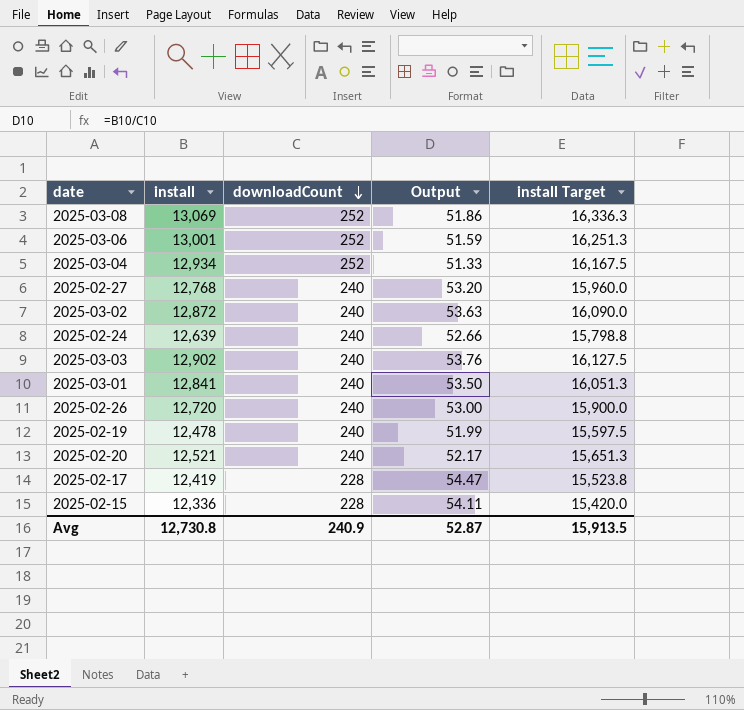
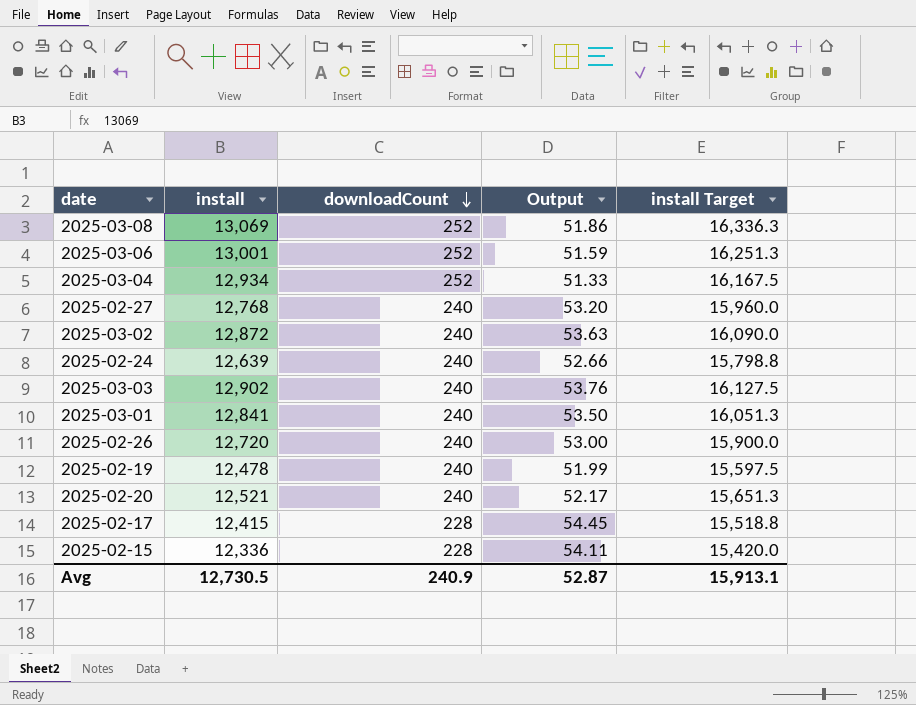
2025-02-17 | install: 12,419 -> 12,415
2025-02-17 | Output: 54.47 -> 54.45
2025-02-17 | install Target: 15,523.8 -> 15,518.8
Avg | install: 12,730.8 -> 12,730.5
Avg | install Target: 15,913.5 -> 15,913.1

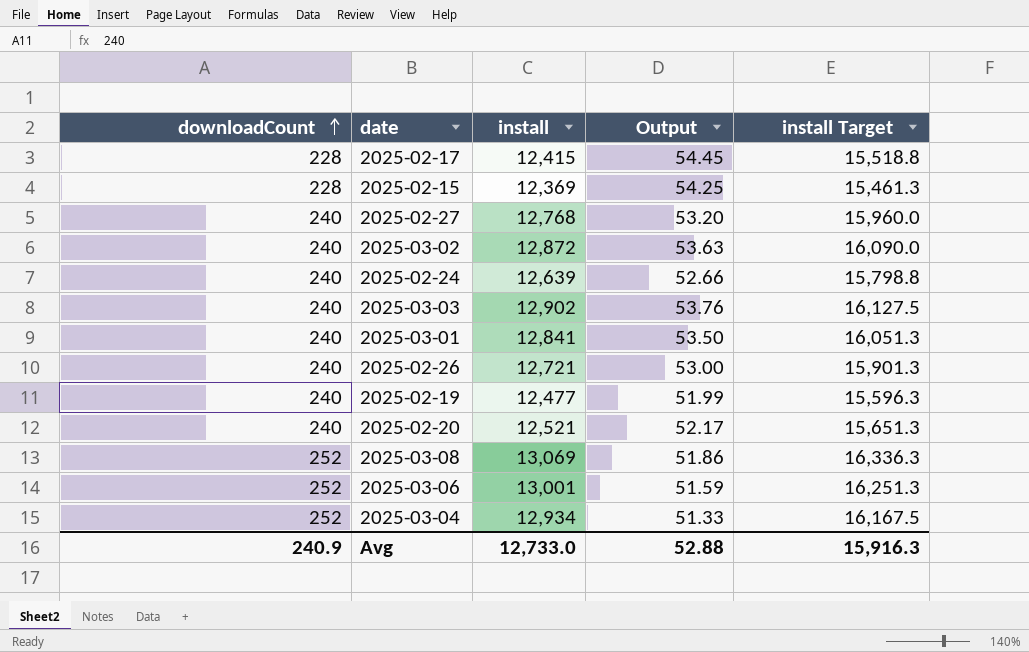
row order: downloadCount descending -> downloadCount ascending
column downloadCount | position: 3 -> 1
2025-02-15 | install: 12,336 -> 12,369
2025-02-15 | Output: 54.11 -> 54.25
2025-02-15 | install Target: 15,420.0 -> 15,461.3
2025-02-26 | install: 12,720 -> 12,721
2025-02-26 | install Target: 15,900.0 -> 15,901.3
2025-02-19 | install: 12,478 -> 12,477
2025-02-19 | install Target: 15,597.5 -> 15,596.3
Avg | install: 12,730.5 -> 12,733.0
Avg | Output: 52.87 -> 52.88
Avg | install Target: 15,913.1 -> 15,916.3

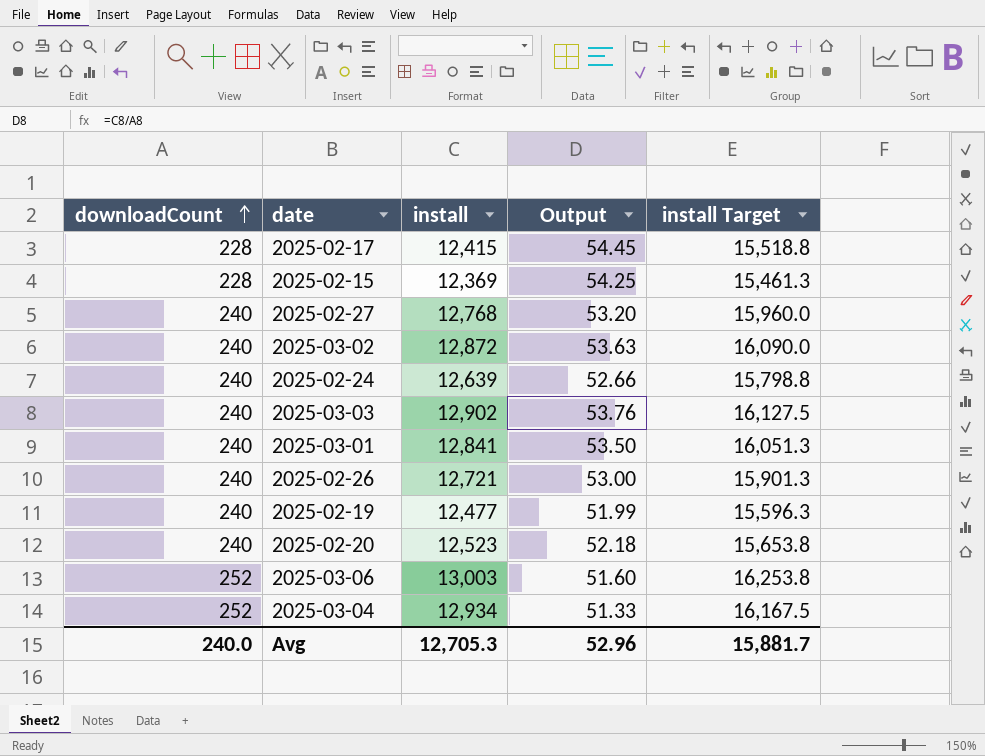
row 2025-03-08: 252 | 13,069 | 51.86 | 16,336.3 -> none
2025-02-20 | install: 12,521 -> 12,523
2025-02-20 | Output: 52.17 -> 52.18
2025-02-20 | install Target: 15,651.3 -> 15,653.8
2025-03-06 | install: 13,001 -> 13,003
2025-03-06 | Output: 51.59 -> 51.60
2025-03-06 | install Target: 16,251.3 -> 16,253.8
Avg | downloadCount: 240.9 -> 240.0
Avg | install: 12,733.0 -> 12,705.3
Avg | Output: 52.88 -> 52.96
Avg | install Target: 15,916.3 -> 15,881.7

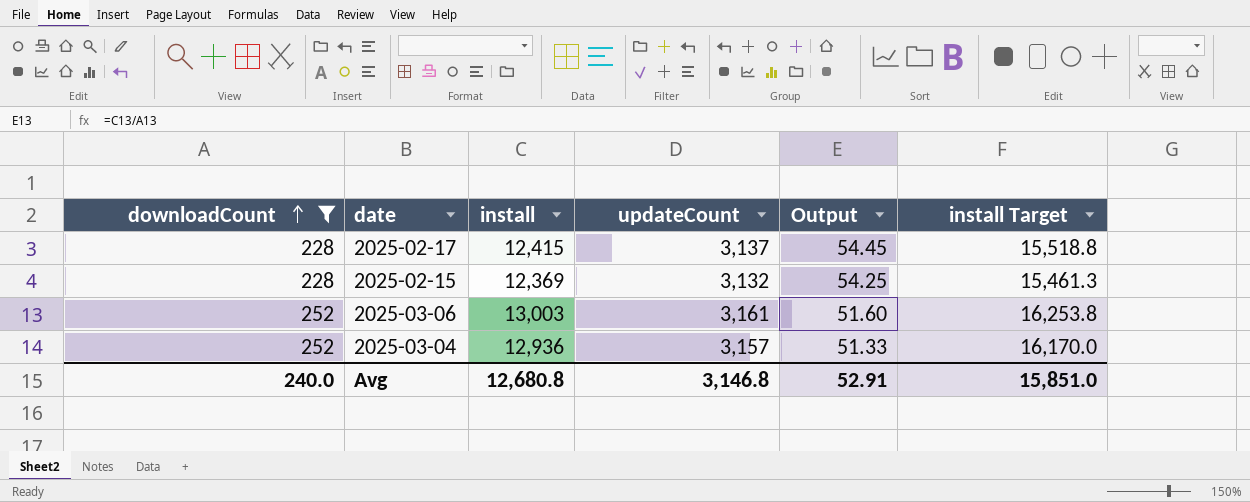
filter: none -> downloadCount != 240
column updateCount | position: none -> 4
2025-03-04 | install: 12,934 -> 12,936
2025-03-04 | install Target: 16,167.5 -> 16,170.0
Avg | install: 12,705.3 -> 12,680.8
Avg | Output: 52.96 -> 52.91
Avg | install Target: 15,881.7 -> 15,851.0

